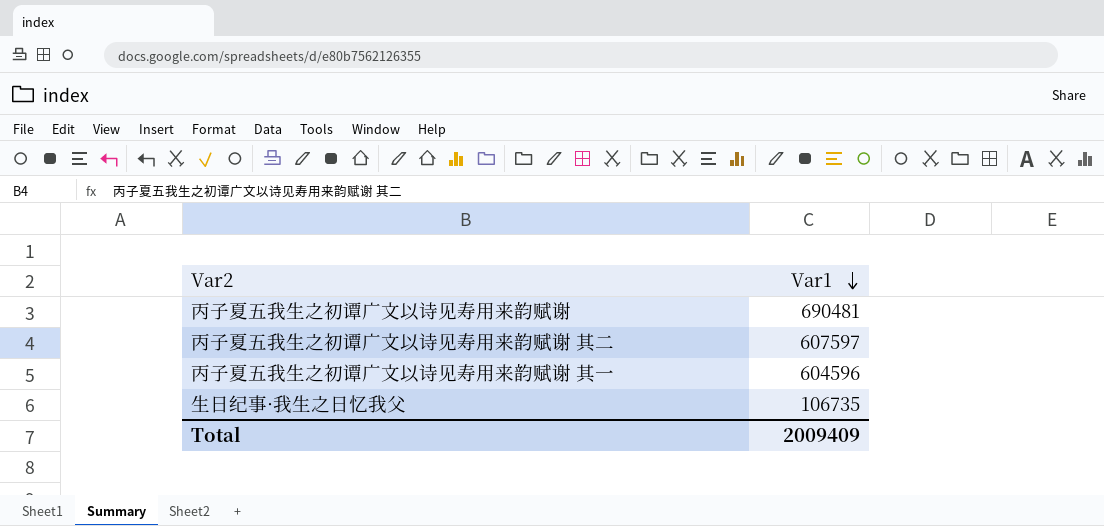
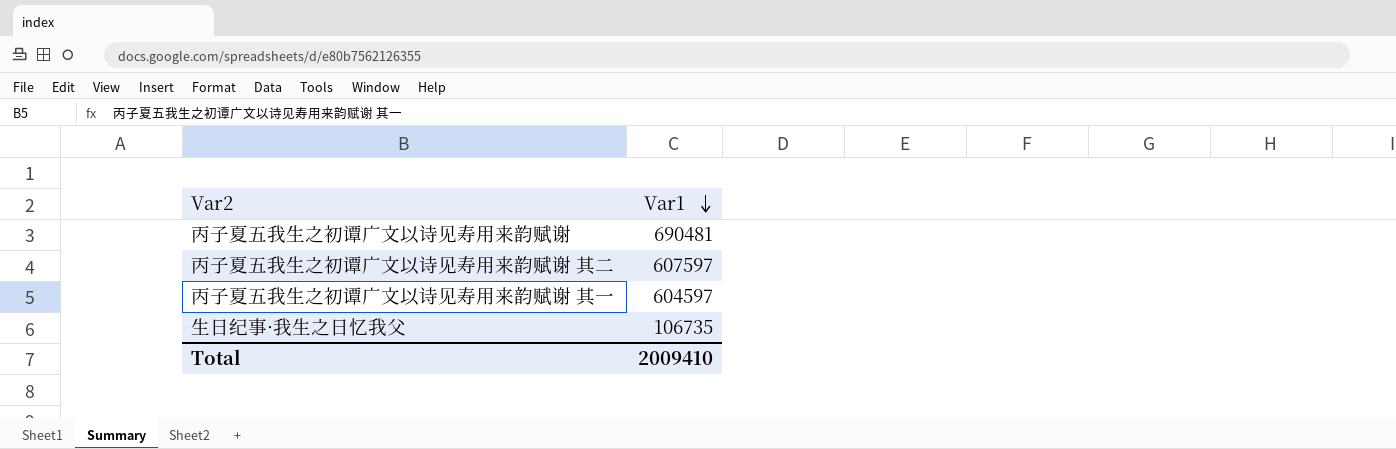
丙子夏五我生之初谭广文以诗见寿用来韵赋谢 其一 | Var1: 604596 -> 604597
Total | Var1: 2009409 -> 2009410

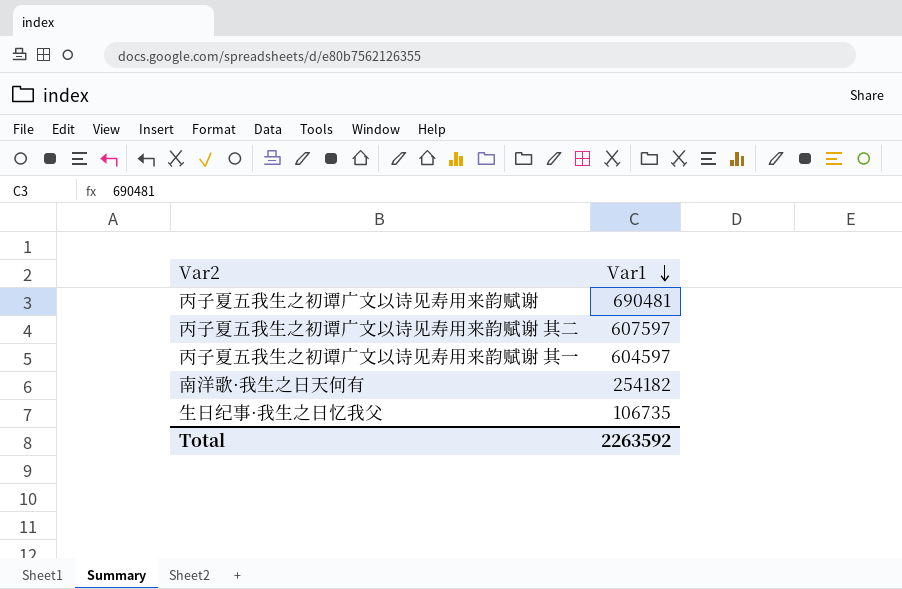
row 南洋歌·我生之日天何有: none -> 254182
Total | Var1: 2009410 -> 2263592

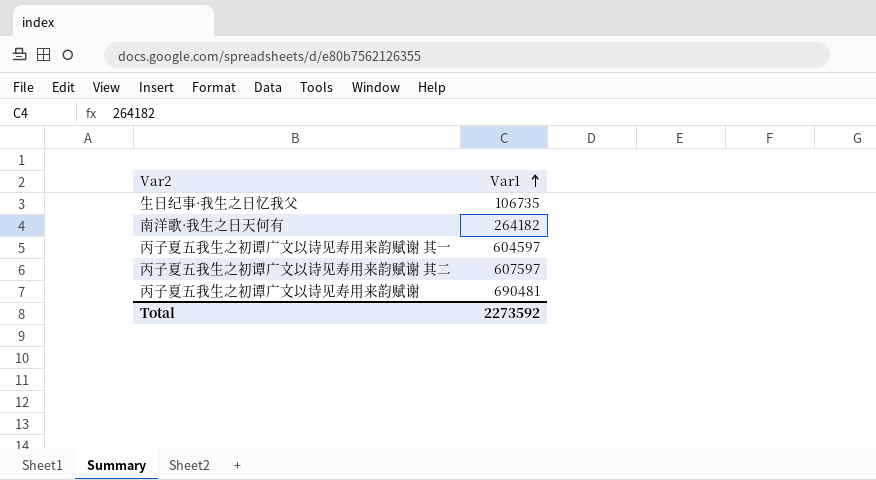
row order: Var1 descending -> Var1 ascending
南洋歌·我生之日天何有 | Var1: 254182 -> 264182
Total | Var1: 2263592 -> 2273592

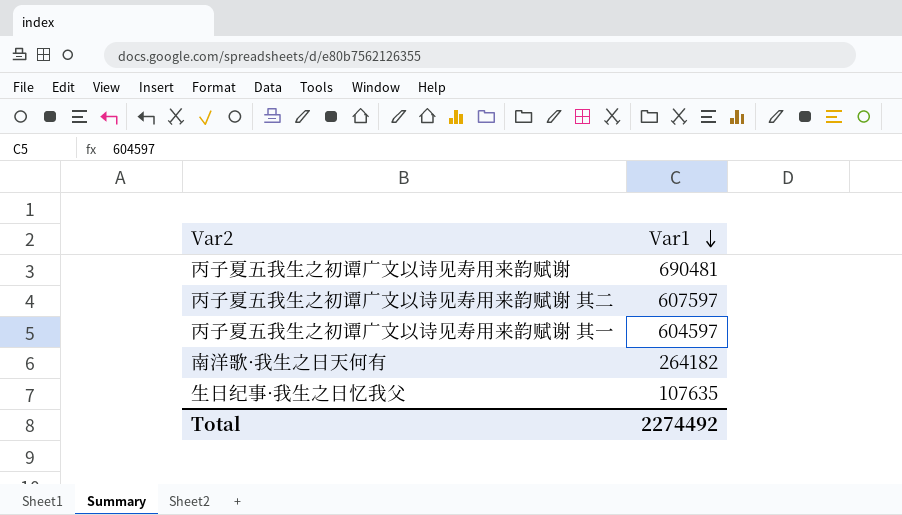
row order: Var1 ascending -> Var1 descending
生日纪事·我生之日忆我父 | Var1: 106735 -> 107635
Total | Var1: 2273592 -> 2274492

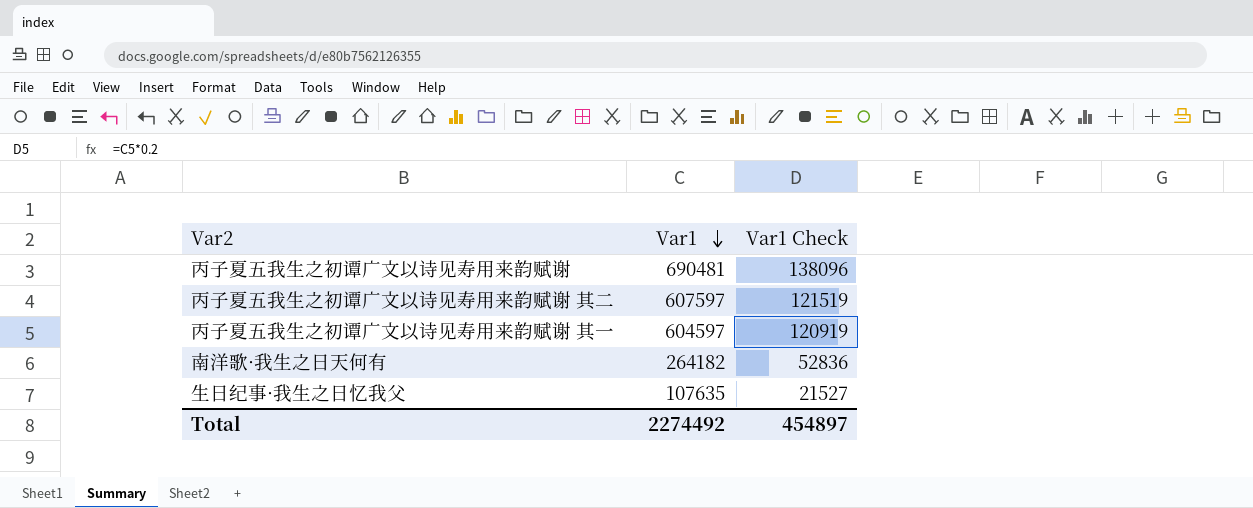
column Var1 Check | formula: none -> [Var1] * 0.2

